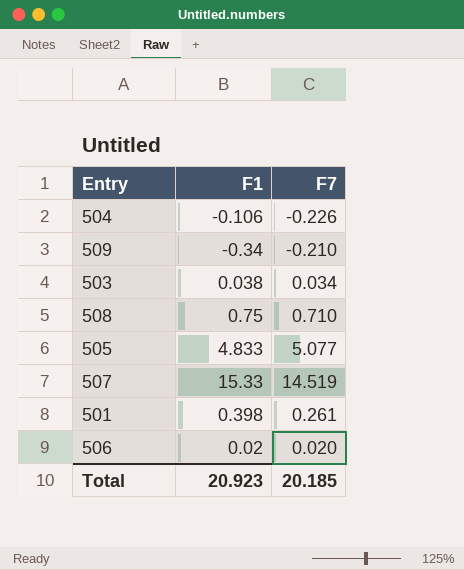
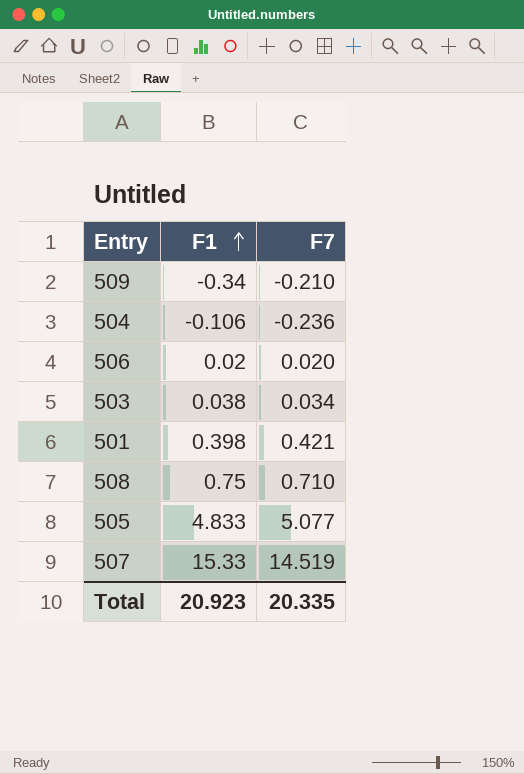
row order: none -> F1 ascending
504 | F7: -0.226 -> -0.236
501 | F7: 0.261 -> 0.421
Total | F7: 20.185 -> 20.335

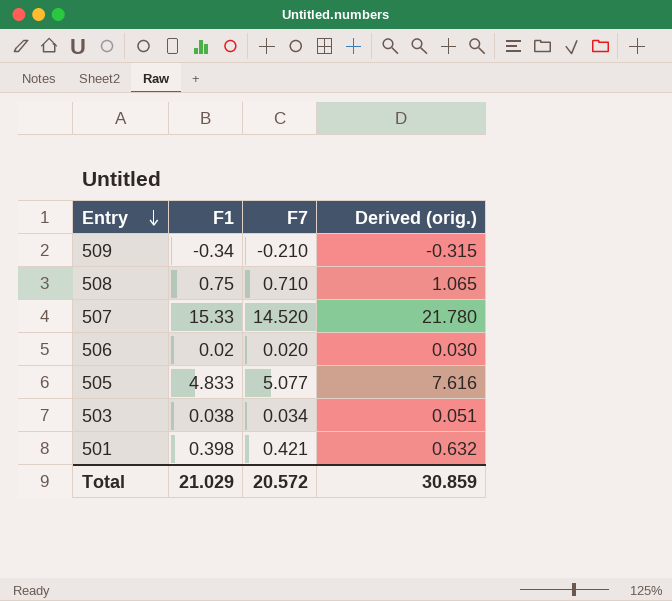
row order: F1 ascending -> Entry descending
column Derived (orig.) | formula: none -> [F7] * 1.5
row 504: -0.106 | -0.236 -> none
507 | F7: 14.519 -> 14.520
Total | F1: 20.923 -> 21.029
Total | F7: 20.335 -> 20.572

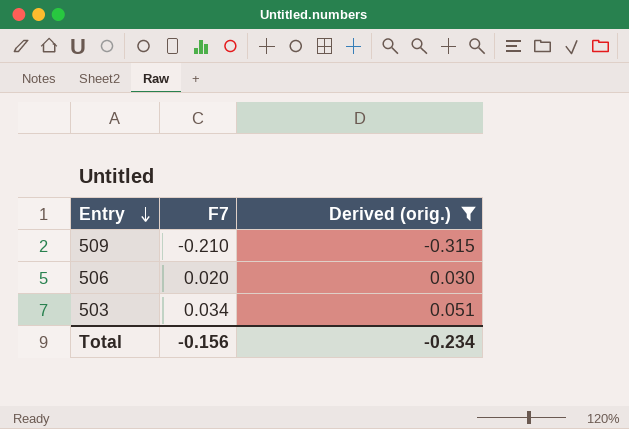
filter: none -> Derived (orig.) <= 0.051
column F1 | position: 2 -> none
Total | F7: 20.572 -> -0.156
Total | Derived (orig.): 30.859 -> -0.234

